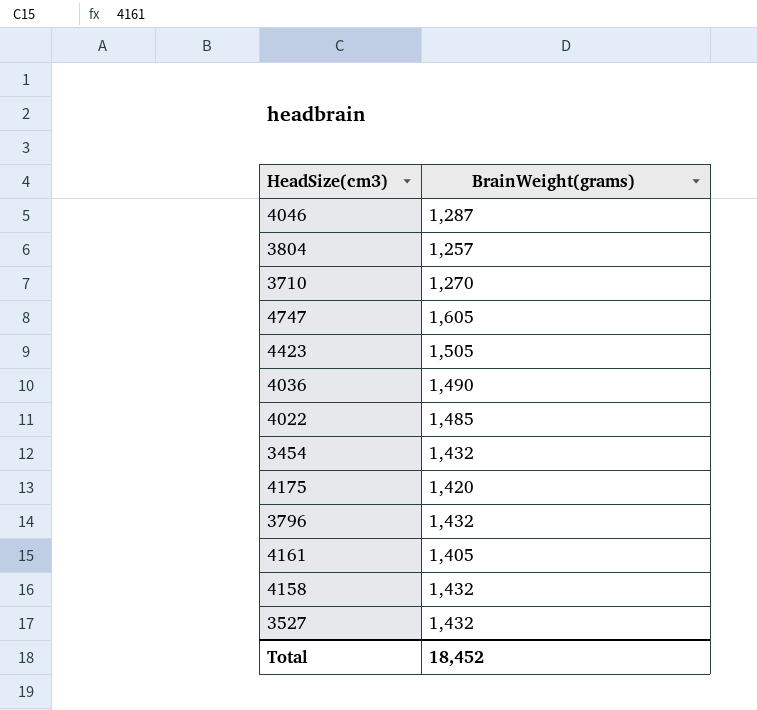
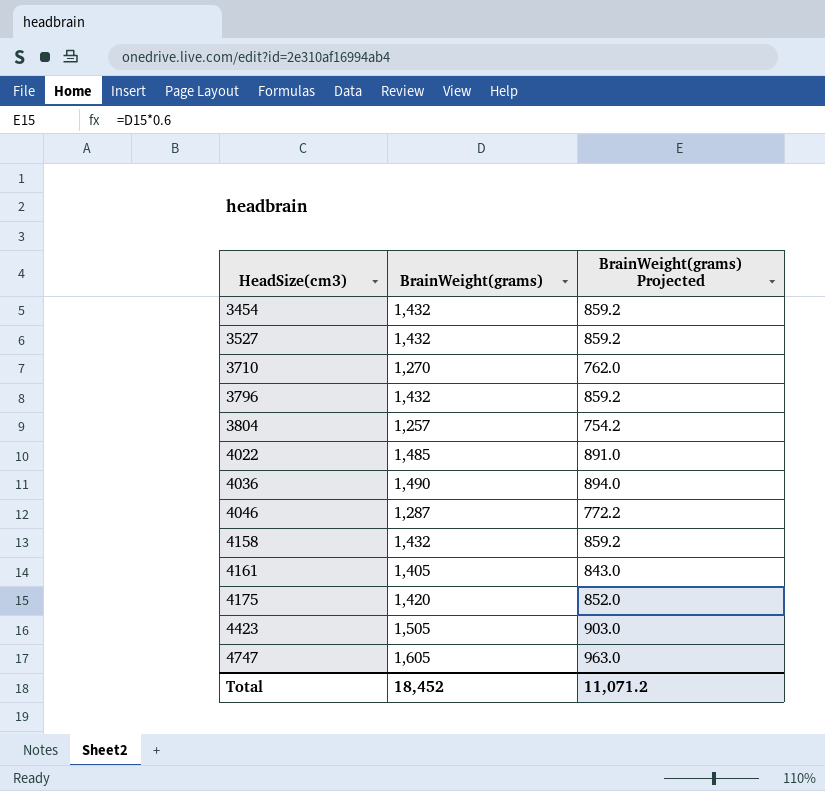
row order: none -> HeadSize(cm3) ascending
column BrainWeight(grams) Projected | formula: none -> [BrainWeight(grams)] * 0.6

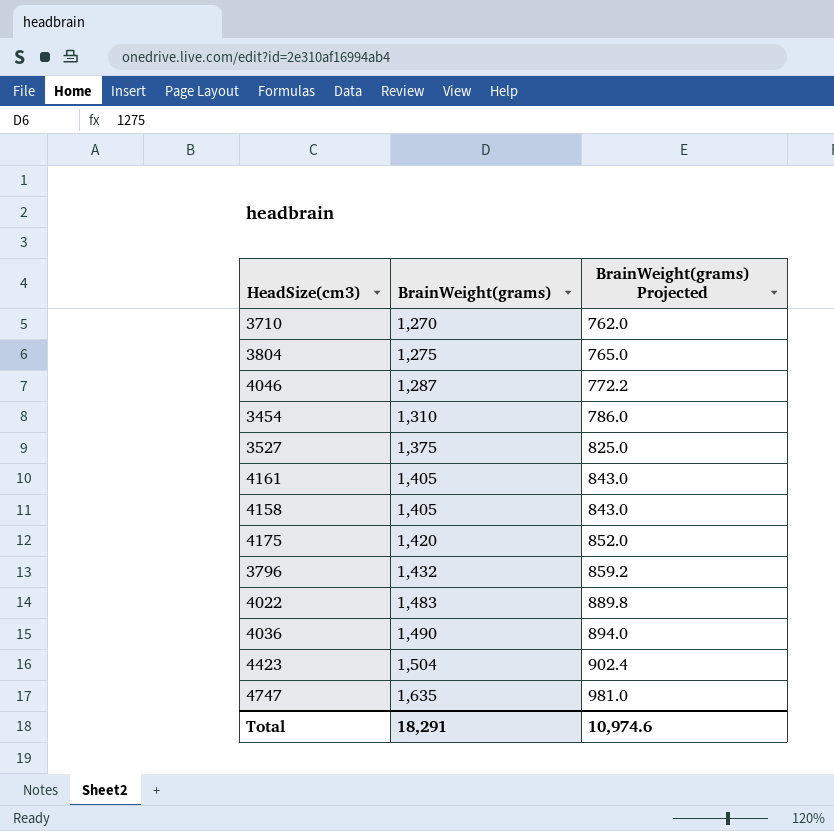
row order: HeadSize(cm3) ascending -> BrainWeight(grams) ascending
3804 | BrainWeight(grams): 1,257 -> 1,275
3804 | BrainWeight(grams) Projected: 754.2 -> 765.0
3454 | BrainWeight(grams): 1,432 -> 1,310
3454 | BrainWeight(grams) Projected: 859.2 -> 786.0
3527 | BrainWeight(grams): 1,432 -> 1,375
3527 | BrainWeight(grams) Projected: 859.2 -> 825.0
4158 | BrainWeight(grams): 1,432 -> 1,405
4158 | BrainWeight(grams) Projected: 859.2 -> 843.0
4022 | BrainWeight(grams): 1,485 -> 1,483
4022 | BrainWeight(grams) Projected: 891.0 -> 889.8
4423 | BrainWeight(grams): 1,505 -> 1,504
4423 | BrainWeight(grams) Projected: 903.0 -> 902.4
4747 | BrainWeight(grams): 1,605 -> 1,635
4747 | BrainWeight(grams) Projected: 963.0 -> 981.0
Total | BrainWeight(grams): 18,452 -> 18,291
Total | BrainWeight(grams) Projected: 11,071.2 -> 10,974.6

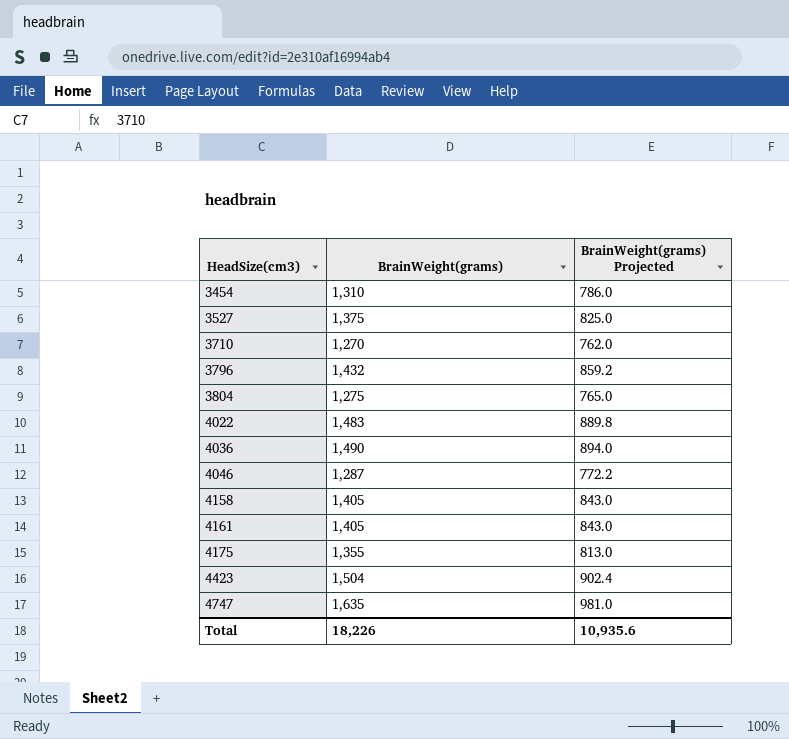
row order: BrainWeight(grams) ascending -> HeadSize(cm3) ascending
4175 | BrainWeight(grams): 1,420 -> 1,355
4175 | BrainWeight(grams) Projected: 852.0 -> 813.0
Total | BrainWeight(grams): 18,291 -> 18,226
Total | BrainWeight(grams) Projected: 10,974.6 -> 10,935.6

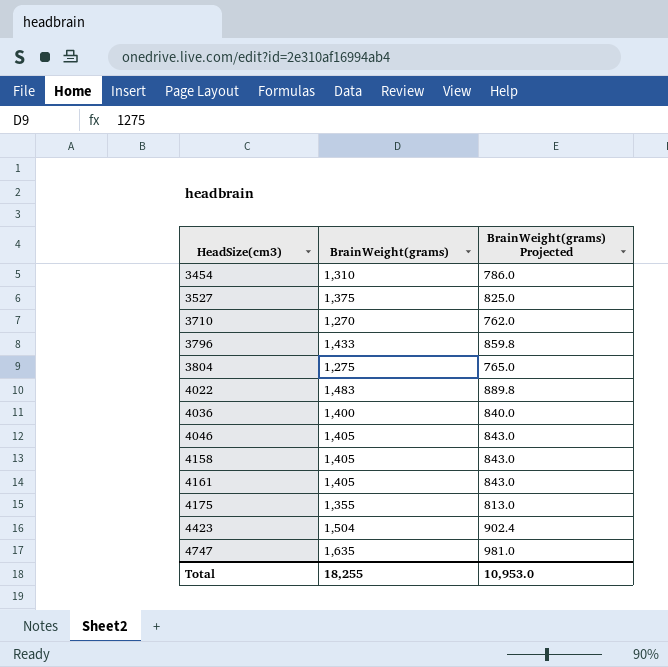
3796 | BrainWeight(grams): 1,432 -> 1,433
3796 | BrainWeight(grams) Projected: 859.2 -> 859.8
4036 | BrainWeight(grams): 1,490 -> 1,400
4036 | BrainWeight(grams) Projected: 894.0 -> 840.0
4046 | BrainWeight(grams): 1,287 -> 1,405
4046 | BrainWeight(grams) Projected: 772.2 -> 843.0
Total | BrainWeight(grams): 18,226 -> 18,255
Total | BrainWeight(grams) Projected: 10,935.6 -> 10,953.0

